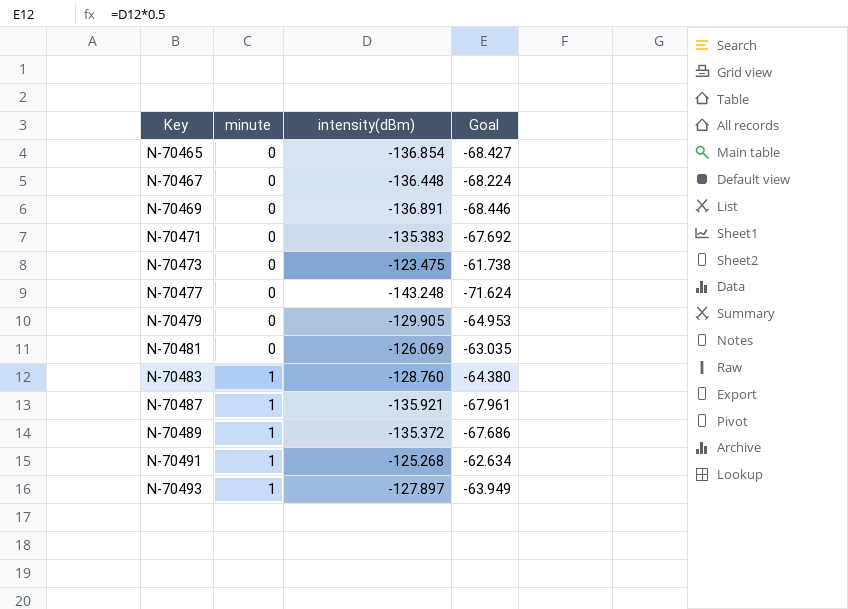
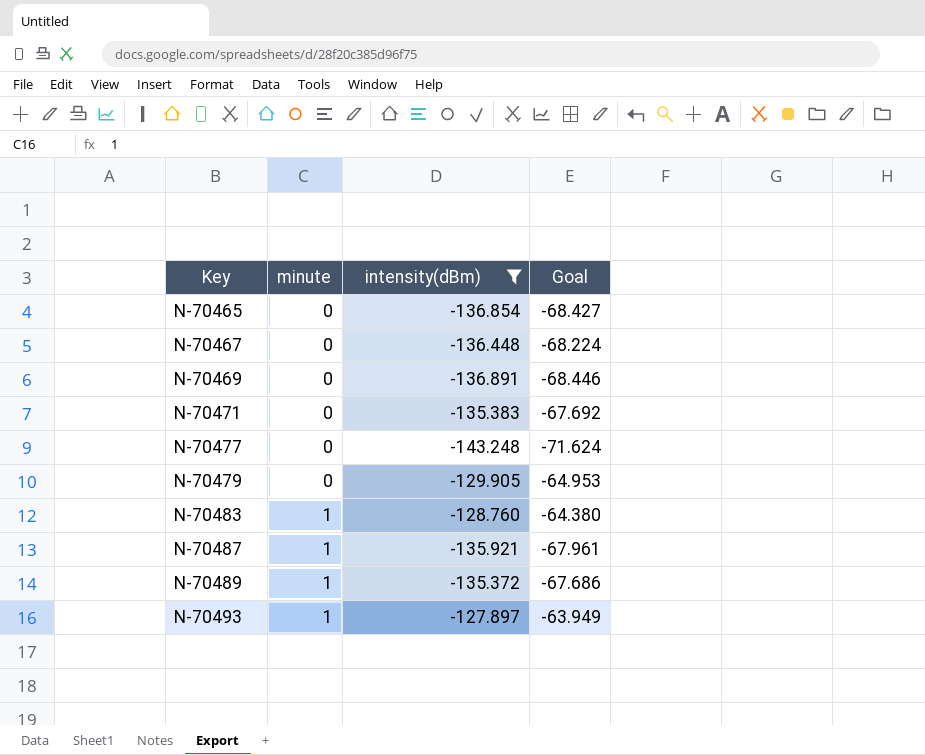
filter: none -> intensity(dBm) <= -127.897

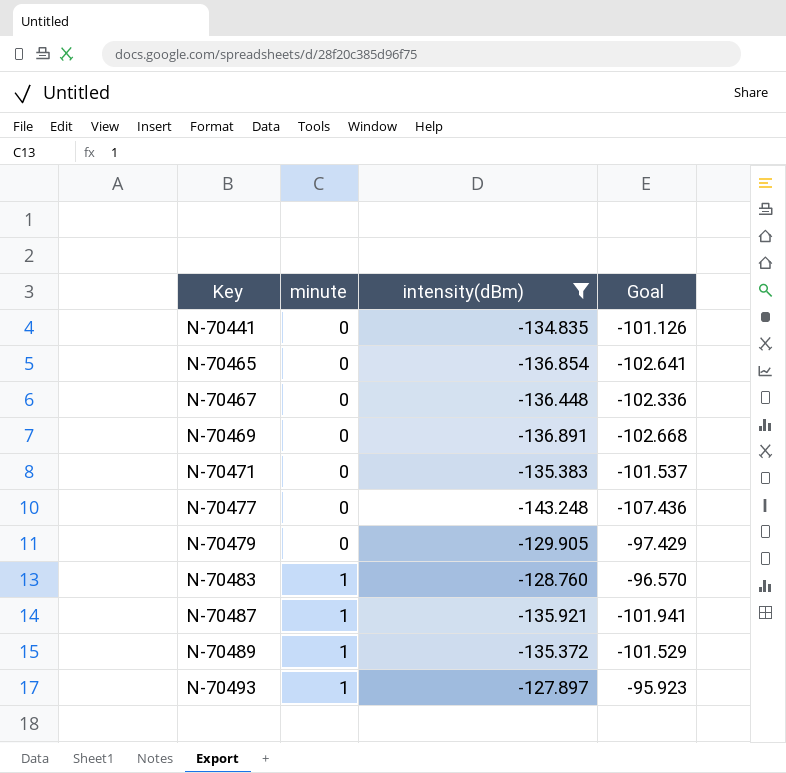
column Goal | formula: [intensity(dBm)] * 0.5 -> [intensity(dBm)] * 0.75
row N-70441: none -> 0 | -134.835 | -101.126

